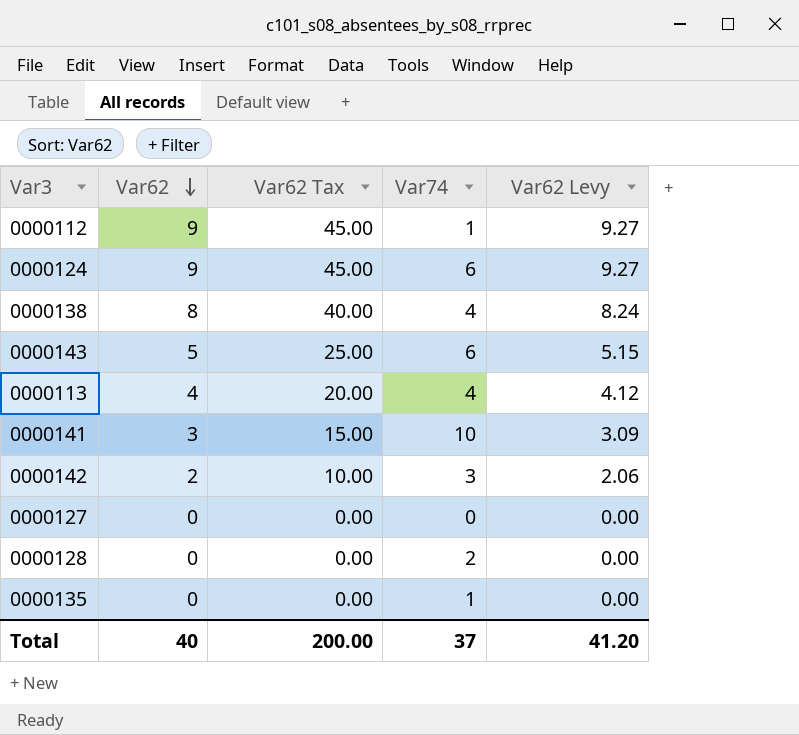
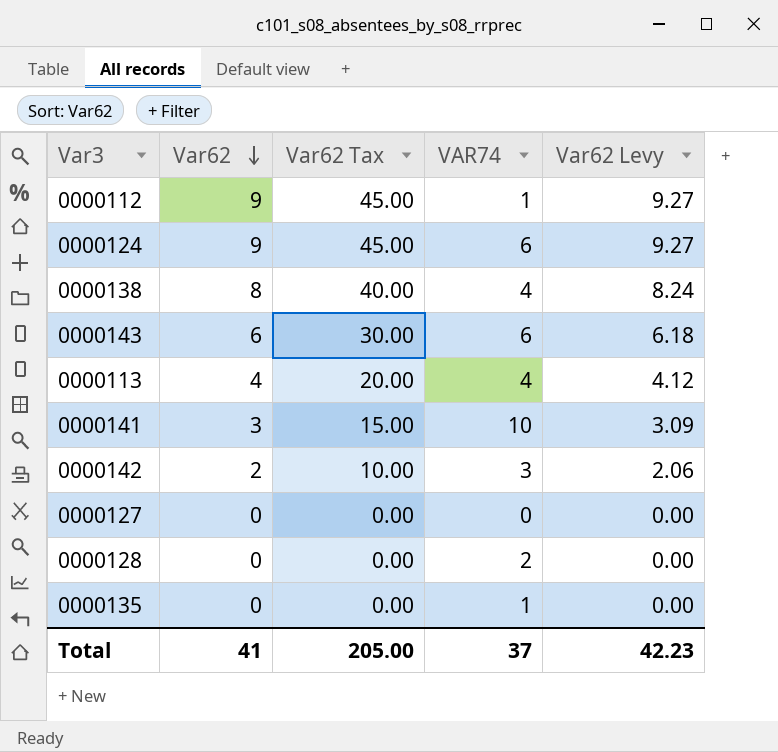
column name: Var74 -> VAR74
0000143 | Var62: 5 -> 6
0000143 | Var62 Tax: 25.00 -> 30.00
0000143 | Var62 Levy: 5.15 -> 6.18
Total | Var62: 40 -> 41
Total | Var62 Tax: 200.00 -> 205.00
Total | Var62 Levy: 41.20 -> 42.23

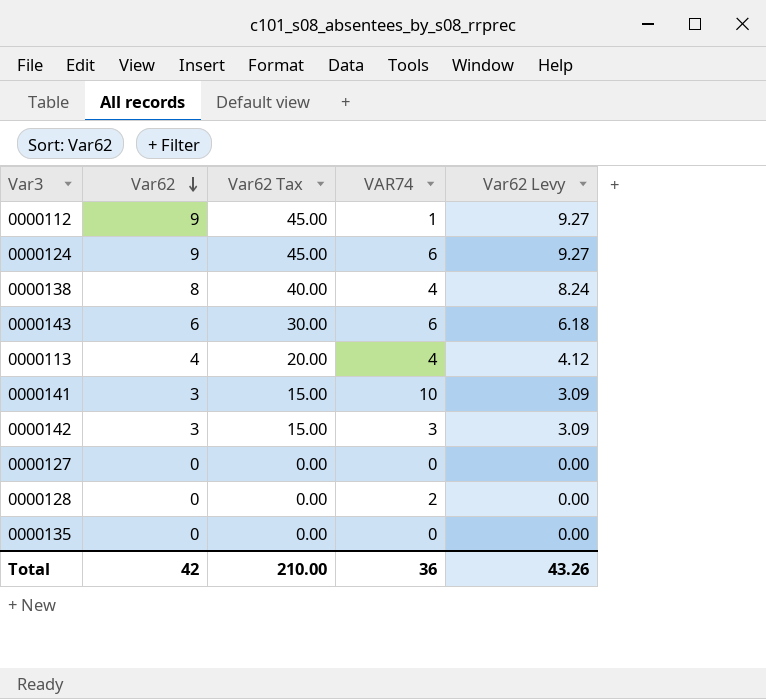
0000142 | Var62: 2 -> 3
0000142 | Var62 Tax: 10.00 -> 15.00
0000142 | Var62 Levy: 2.06 -> 3.09
0000135 | VAR74: 1 -> 0
Total | Var62: 41 -> 42
Total | Var62 Tax: 205.00 -> 210.00
Total | VAR74: 37 -> 36
Total | Var62 Levy: 42.23 -> 43.26

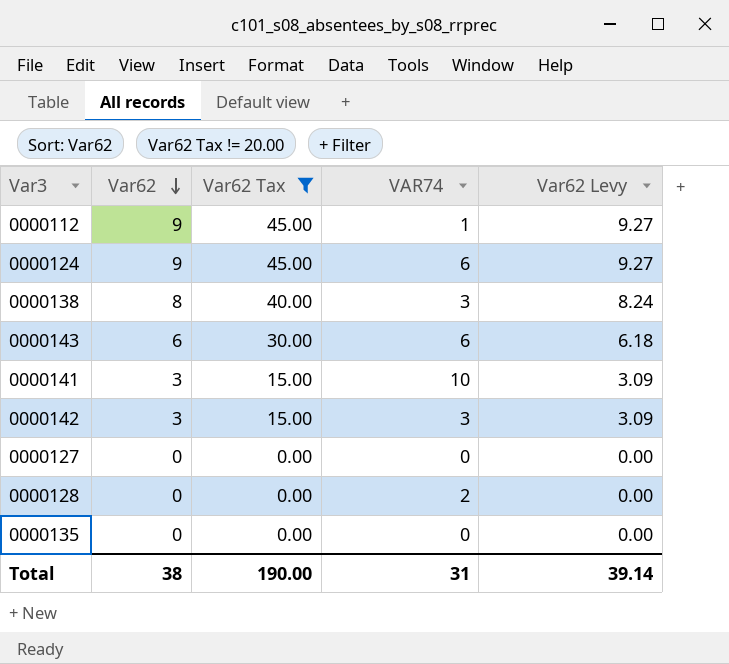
filter: none -> Var62 Tax != 20.00
0000138 | VAR74: 4 -> 3
Total | Var62: 42 -> 38
Total | Var62 Tax: 210.00 -> 190.00
Total | VAR74: 36 -> 31
Total | Var62 Levy: 43.26 -> 39.14

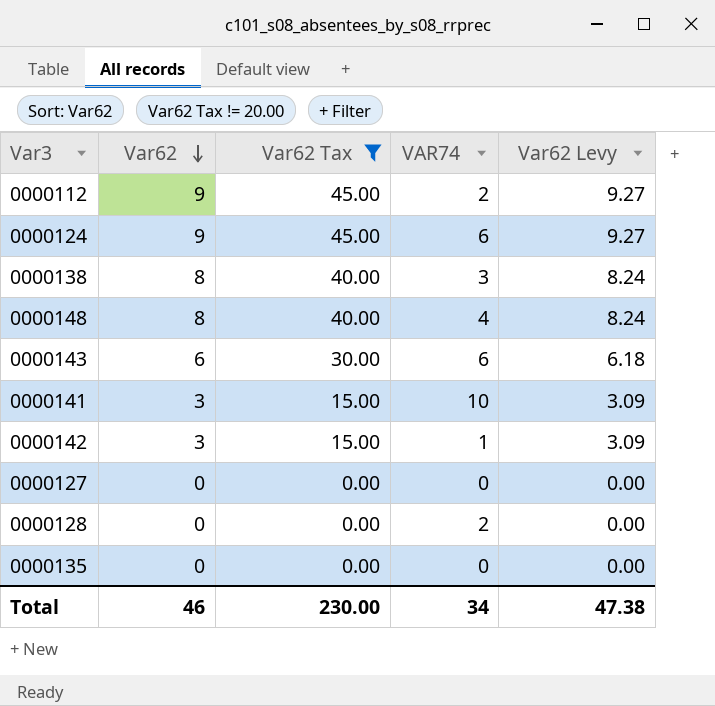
0000112 | VAR74: 1 -> 2
row 0000148: none -> 8 | 40.00 | 4 | 8.24
0000142 | VAR74: 3 -> 1
Total | Var62: 38 -> 46
Total | Var62 Tax: 190.00 -> 230.00
Total | VAR74: 31 -> 34
Total | Var62 Levy: 39.14 -> 47.38

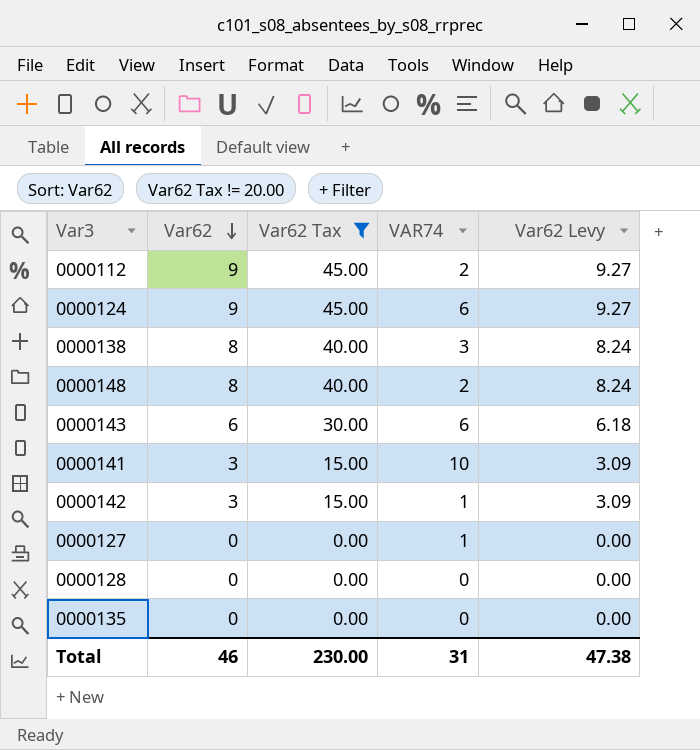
0000148 | VAR74: 4 -> 2
0000127 | VAR74: 0 -> 1
0000128 | VAR74: 2 -> 0
Total | VAR74: 34 -> 31

